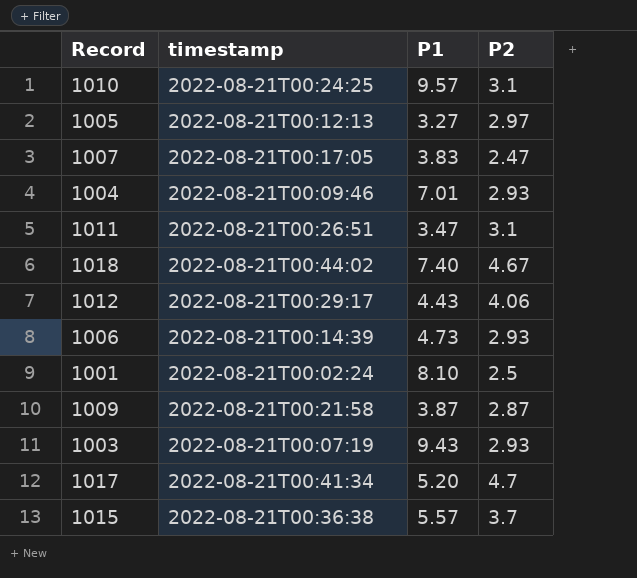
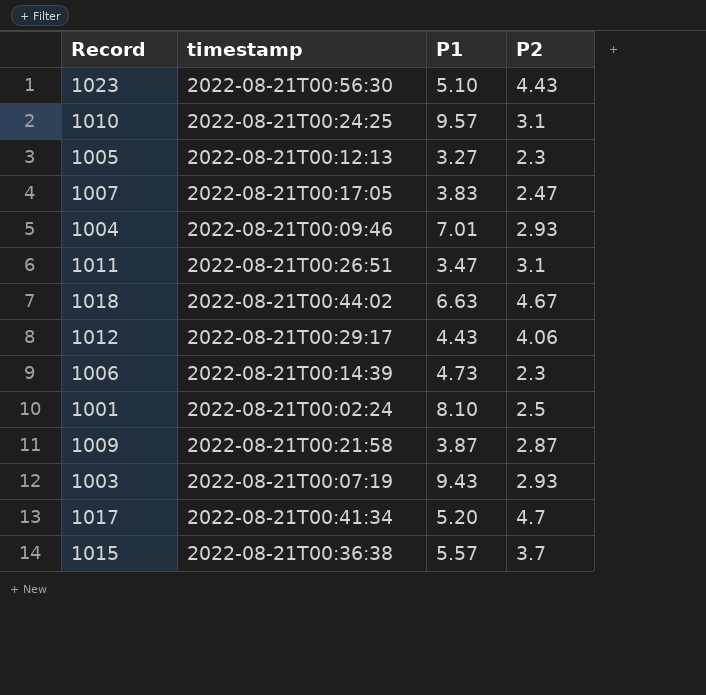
row 1023: none -> 2022-08-21T00:56:30 | 5.10 | 4.43
1005 | P2: 2.97 -> 2.3
1018 | P1: 7.40 -> 6.63
1006 | P2: 2.93 -> 2.3

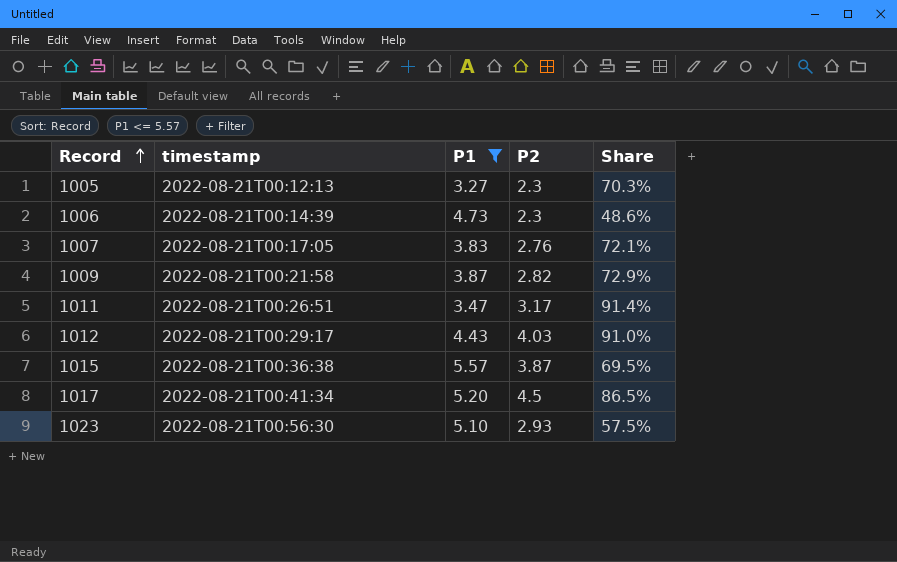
filter: none -> P1 <= 5.57
row order: none -> Record ascending
column Share | formula: none -> [P2] / [P1]
1007 | P2: 2.47 -> 2.76
1009 | P2: 2.87 -> 2.82
1011 | P2: 3.1 -> 3.17
1012 | P2: 4.06 -> 4.03
1015 | P2: 3.7 -> 3.87
1017 | P2: 4.7 -> 4.5
1023 | P2: 4.43 -> 2.93

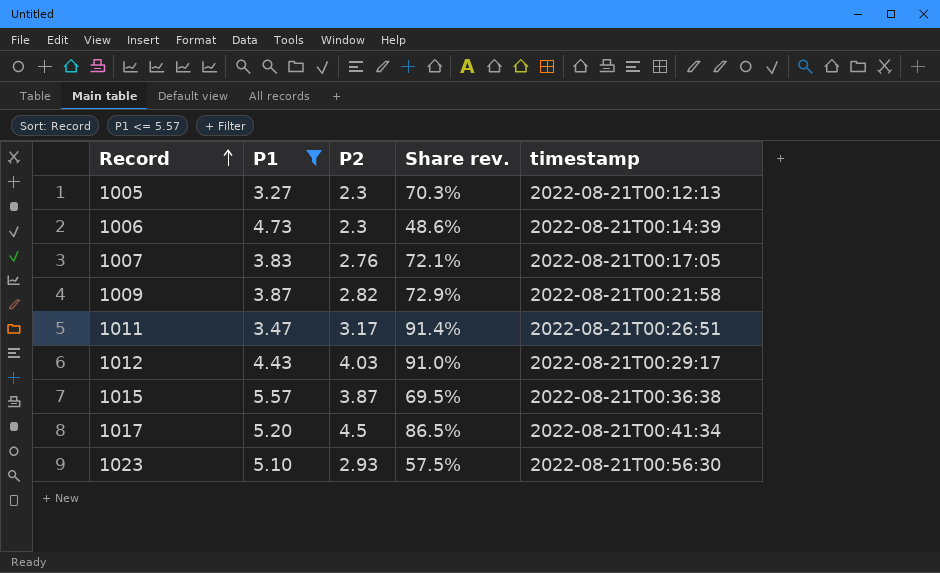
column name: Share -> Share rev.
column timestamp | position: 2 -> 5

